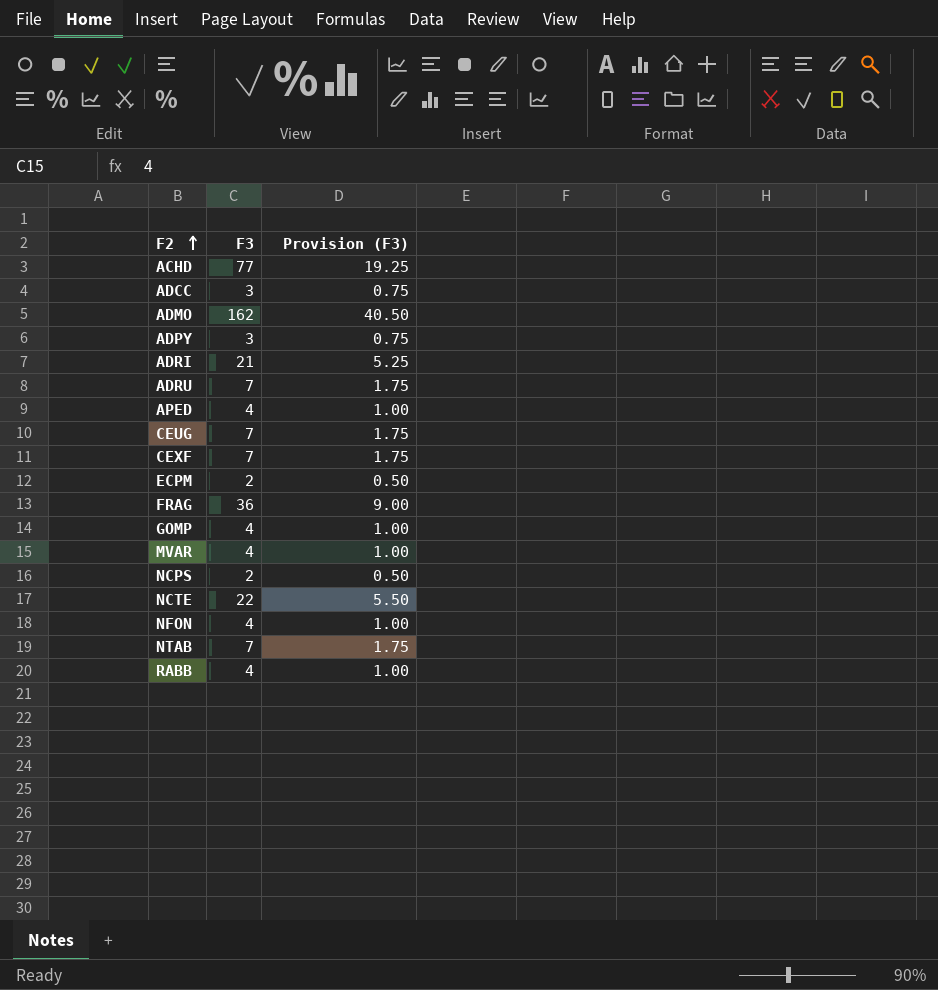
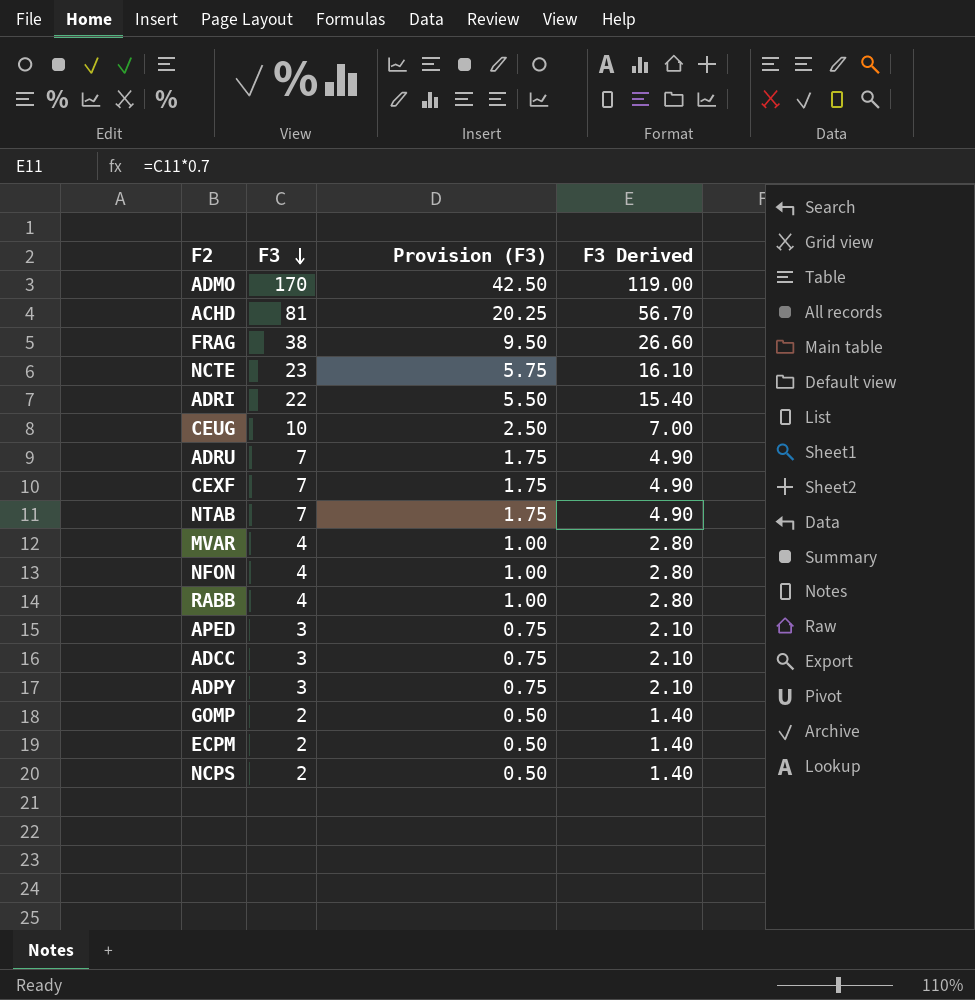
row order: F2 ascending -> F3 descending
column F3 Derived | formula: none -> [F3] * 0.7
ADMO | F3: 162 -> 170
ADMO | Provision (F3): 40.50 -> 42.50
ACHD | F3: 77 -> 81
ACHD | Provision (F3): 19.25 -> 20.25
FRAG | F3: 36 -> 38
FRAG | Provision (F3): 9.00 -> 9.50
NCTE | F3: 22 -> 23
NCTE | Provision (F3): 5.50 -> 5.75
ADRI | F3: 21 -> 22
ADRI | Provision (F3): 5.25 -> 5.50
CEUG | F3: 7 -> 10
CEUG | Provision (F3): 1.75 -> 2.50
APED | F3: 4 -> 3
APED | Provision (F3): 1.00 -> 0.75
GOMP | F3: 4 -> 2
GOMP | Provision (F3): 1.00 -> 0.50

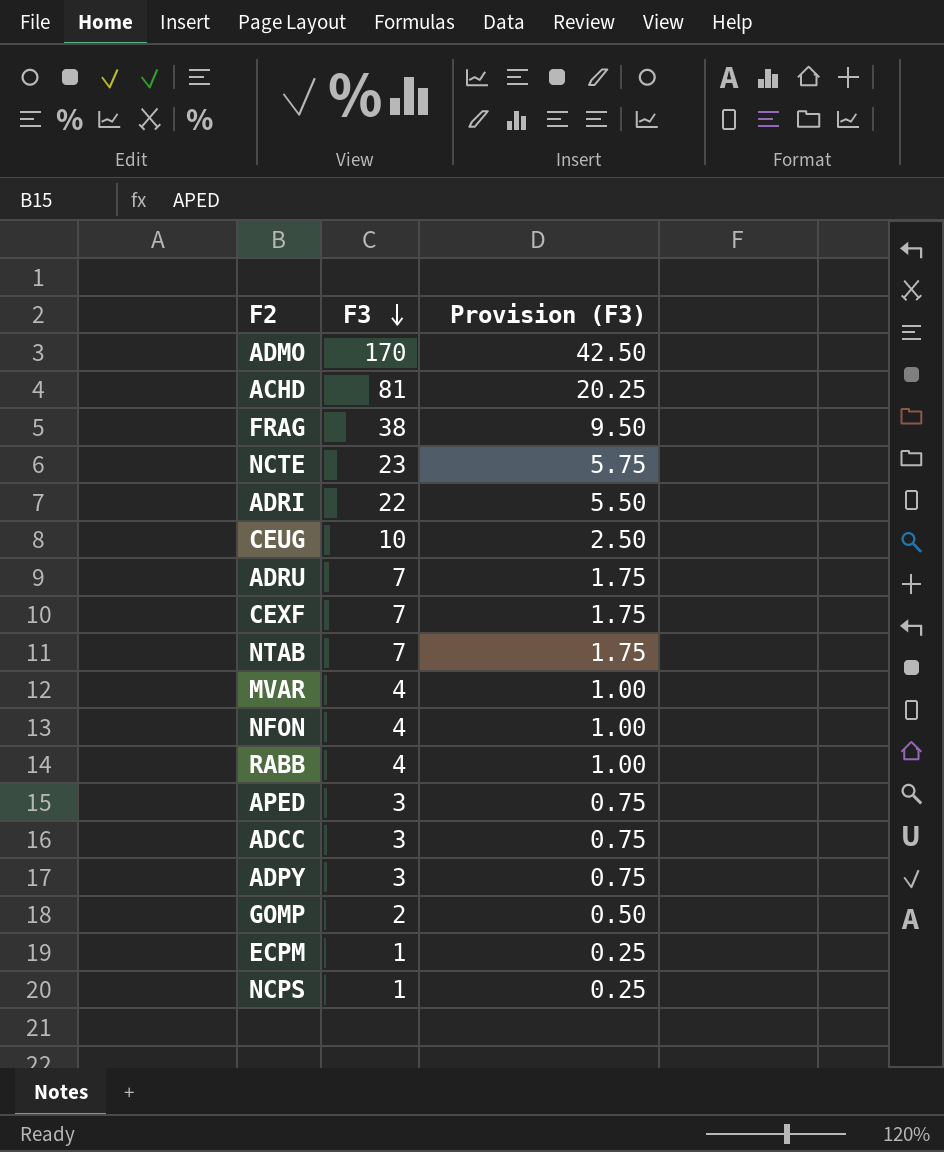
column F3 Derived | formula: [F3] * 0.7 -> none
ECPM | F3: 2 -> 1
ECPM | Provision (F3): 0.50 -> 0.25
NCPS | F3: 2 -> 1
NCPS | Provision (F3): 0.50 -> 0.25

